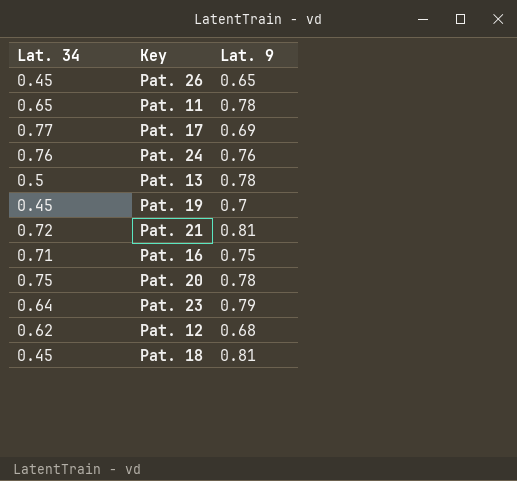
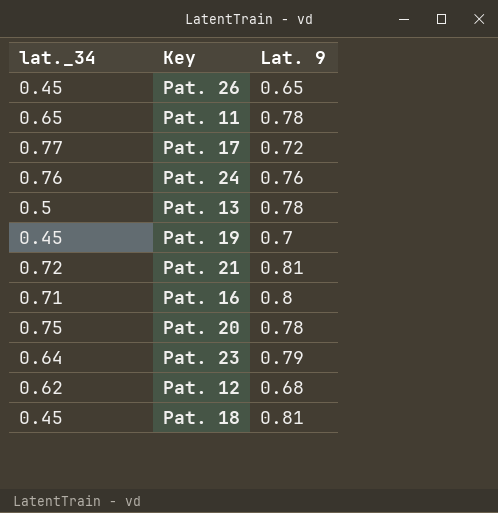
column name: Lat. 34 -> lat._34
Pat. 17 | Lat. 9: 0.69 -> 0.72
Pat. 16 | Lat. 9: 0.75 -> 0.8

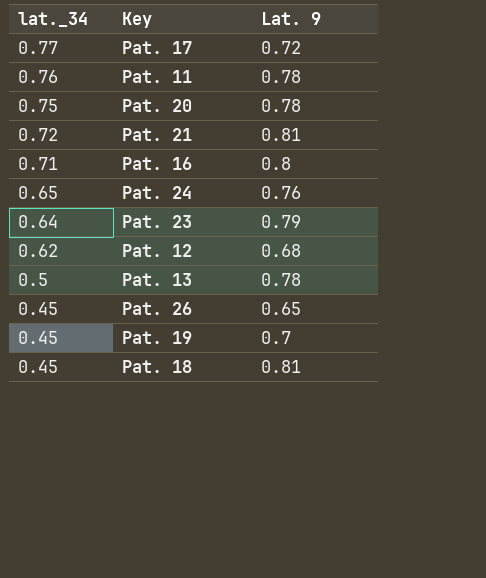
row order: none -> lat._34 descending
Pat. 11 | lat._34: 0.65 -> 0.76
Pat. 24 | lat._34: 0.76 -> 0.65

